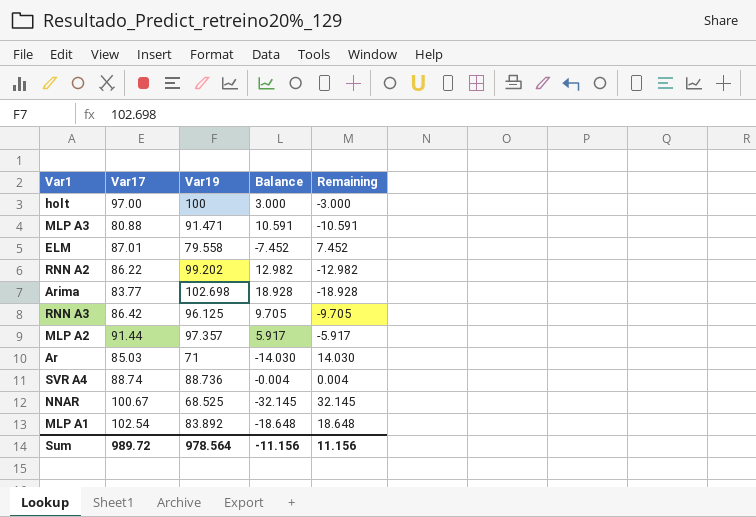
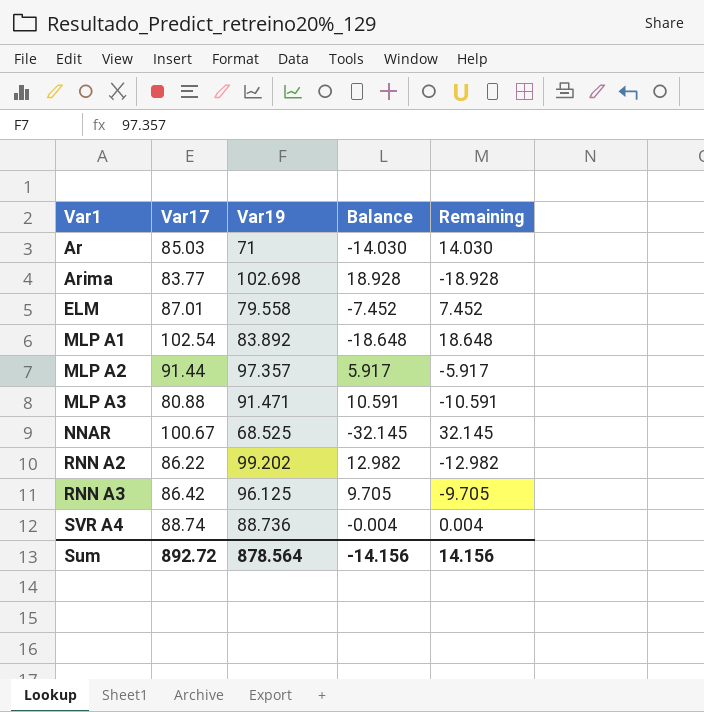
row order: none -> Var1 ascending
row holt: 97.00 | 100 | 3.000 | -3.000 -> none
Sum | Var17: 989.72 -> 892.72
Sum | Var19: 978.564 -> 878.564
Sum | Balance: -11.156 -> -14.156
Sum | Remaining: 11.156 -> 14.156

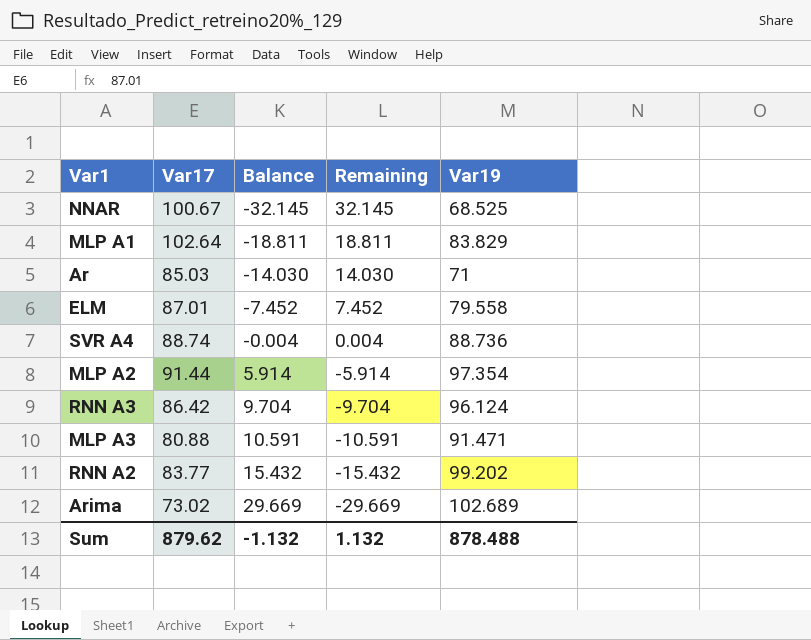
row order: Var1 ascending -> Balance ascending
column Var19 | position: 3 -> 5
MLP A1 | Var17: 102.54 -> 102.64
MLP A1 | Balance: -18.648 -> -18.811
MLP A1 | Remaining: 18.648 -> 18.811
MLP A1 | Var19: 83.892 -> 83.829
MLP A2 | Balance: 5.917 -> 5.914
MLP A2 | Remaining: -5.917 -> -5.914
MLP A2 | Var19: 97.357 -> 97.354
RNN A3 | Balance: 9.705 -> 9.704
RNN A3 | Remaining: -9.705 -> -9.704
RNN A3 | Var19: 96.125 -> 96.124
RNN A2 | Var17: 86.22 -> 83.77
RNN A2 | Balance: 12.982 -> 15.432
RNN A2 | Remaining: -12.982 -> -15.432
Arima | Var17: 83.77 -> 73.02
Arima | Balance: 18.928 -> 29.669
Arima | Remaining: -18.928 -> -29.669
Arima | Var19: 102.698 -> 102.689
Sum | Var17: 892.72 -> 879.62
Sum | Balance: -14.156 -> -1.132
Sum | Remaining: 14.156 -> 1.132
Sum | Var19: 878.564 -> 878.488

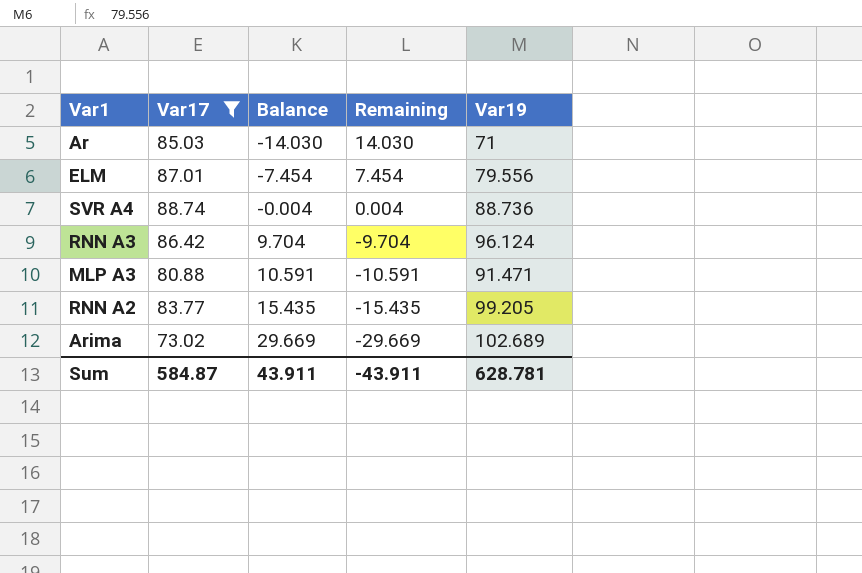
filter: none -> Var17 <= 88.74
ELM | Balance: -7.452 -> -7.454
ELM | Remaining: 7.452 -> 7.454
ELM | Var19: 79.558 -> 79.556
RNN A2 | Balance: 15.432 -> 15.435
RNN A2 | Remaining: -15.432 -> -15.435
RNN A2 | Var19: 99.202 -> 99.205
Sum | Var17: 879.62 -> 584.87
Sum | Balance: -1.132 -> 43.911
Sum | Remaining: 1.132 -> -43.911
Sum | Var19: 878.488 -> 628.781

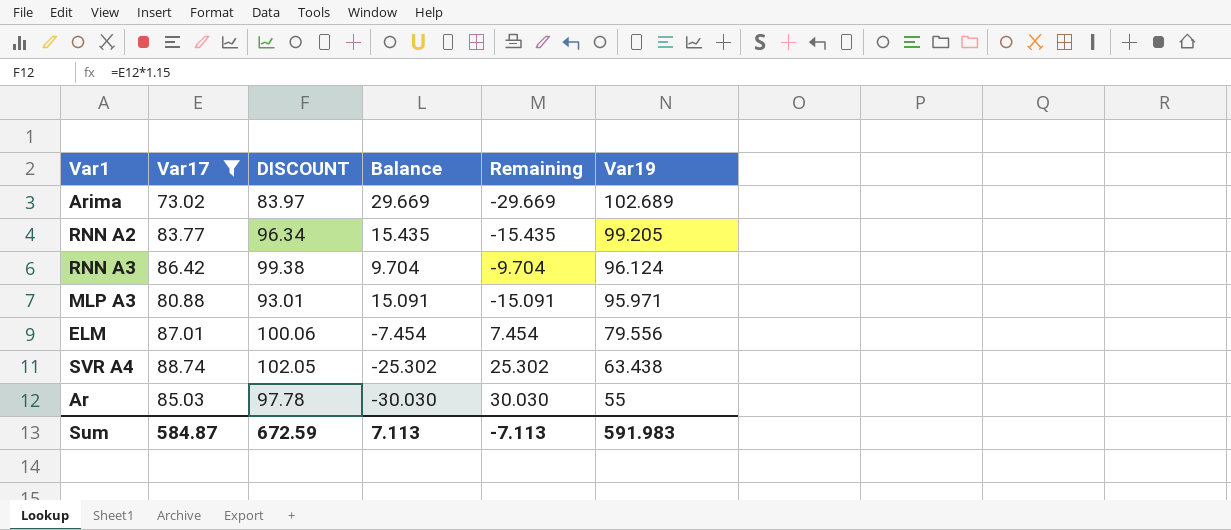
row order: Balance ascending -> Var19 descending
column DISCOUNT | formula: none -> [Var17] * 1.15
MLP A3 | Balance: 10.591 -> 15.091
MLP A3 | Remaining: -10.591 -> -15.091
MLP A3 | Var19: 91.471 -> 95.971
SVR A4 | Balance: -0.004 -> -25.302
SVR A4 | Remaining: 0.004 -> 25.302
SVR A4 | Var19: 88.736 -> 63.438
Ar | Balance: -14.030 -> -30.030
Ar | Remaining: 14.030 -> 30.030
Ar | Var19: 71 -> 55
Sum | Balance: 43.911 -> 7.113
Sum | Remaining: -43.911 -> -7.113
Sum | Var19: 628.781 -> 591.983

